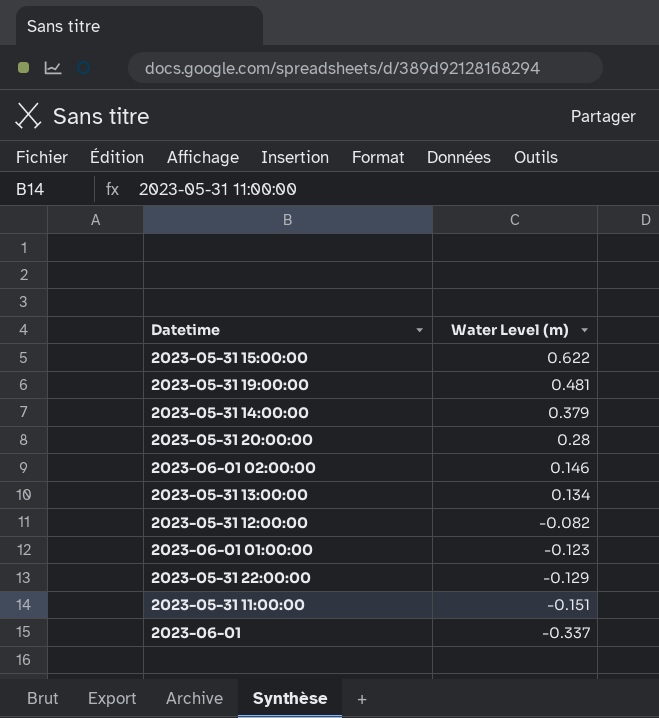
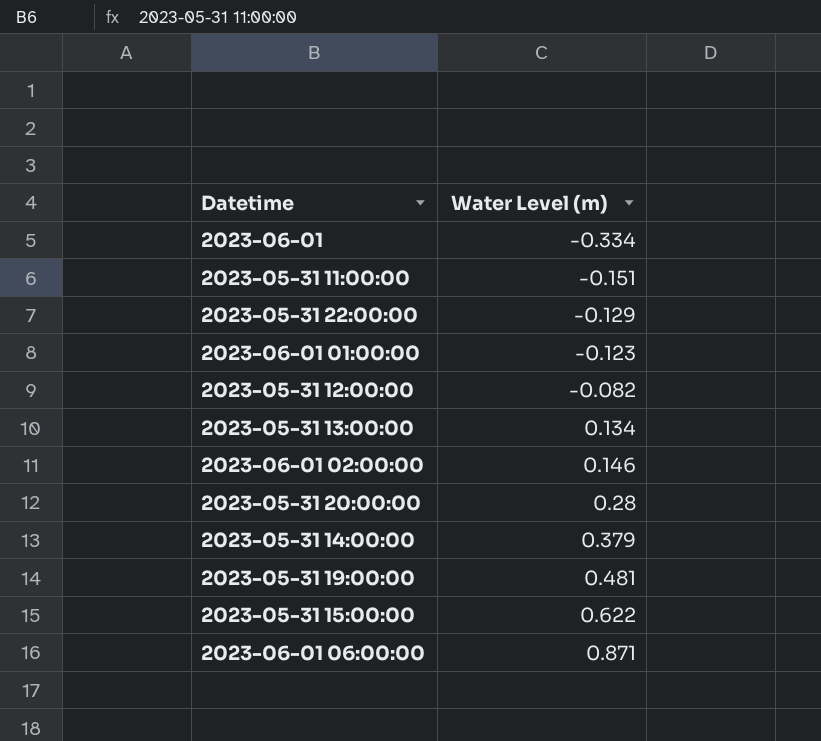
row order: Water Level (m) descending -> Water Level (m) ascending
2023-06-01 | Water Level (m): -0.337 -> -0.334
row 2023-06-01 06:00:00: none -> 0.871

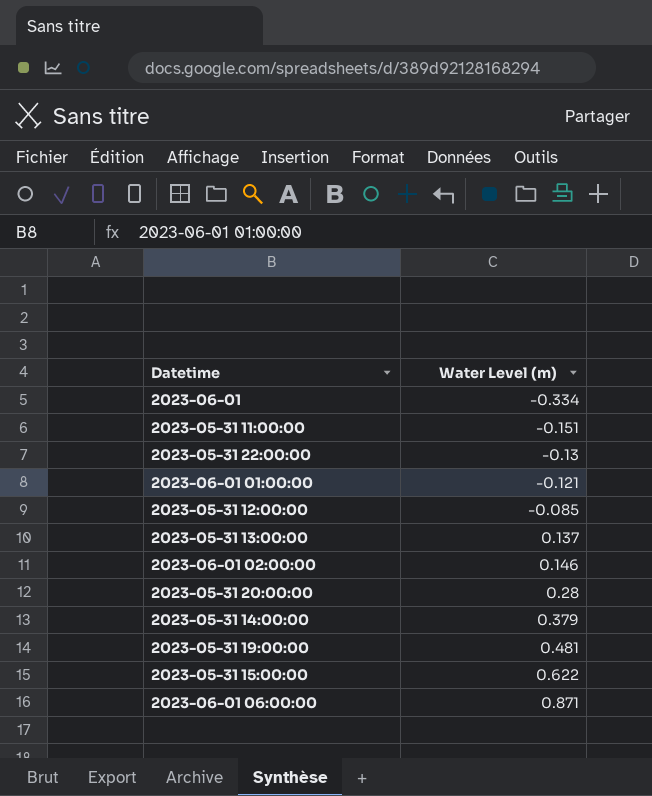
2023-05-31 22:00:00 | Water Level (m): -0.129 -> -0.13
2023-06-01 01:00:00 | Water Level (m): -0.123 -> -0.121
2023-05-31 12:00:00 | Water Level (m): -0.082 -> -0.085
2023-05-31 13:00:00 | Water Level (m): 0.134 -> 0.137

